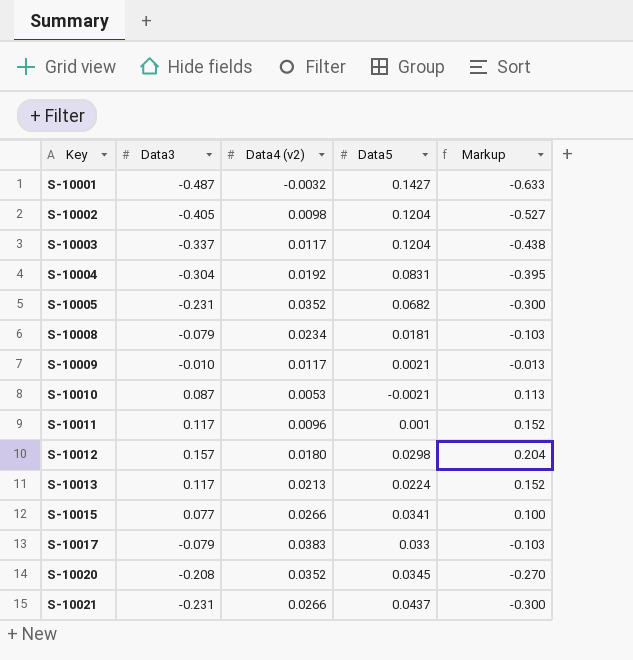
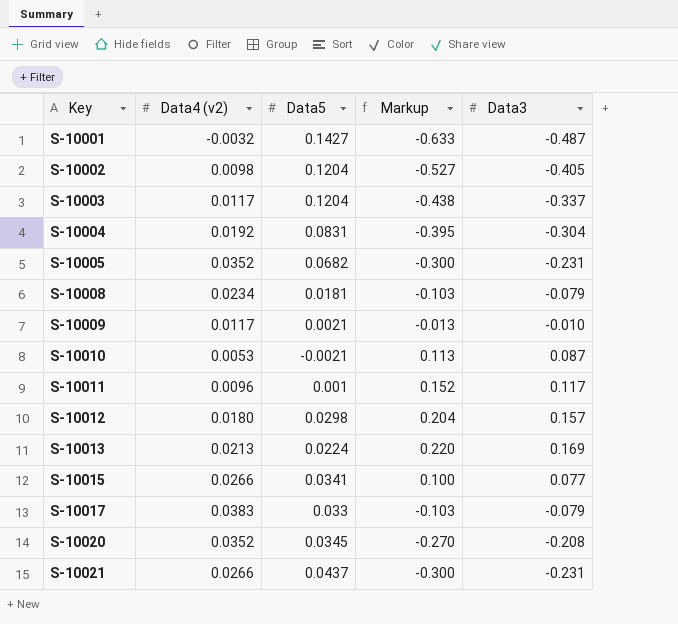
column Data3 | position: 2 -> 5
S-10013 | Markup: 0.152 -> 0.220
S-10013 | Data3: 0.117 -> 0.169

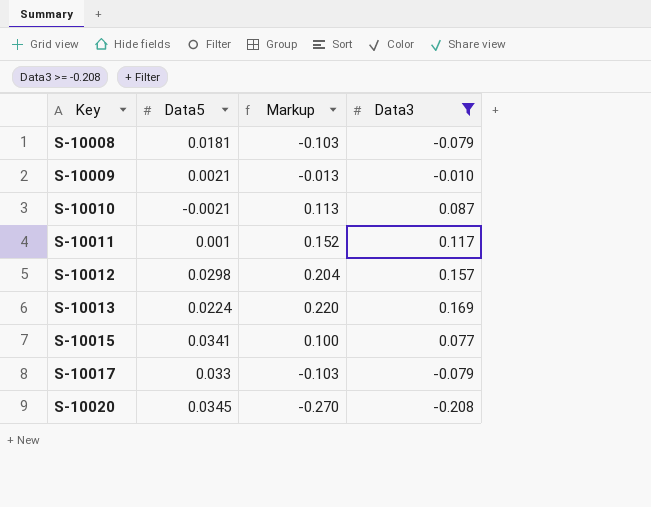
filter: none -> Data3 >= -0.208
column Data4 (v2) | position: 2 -> none

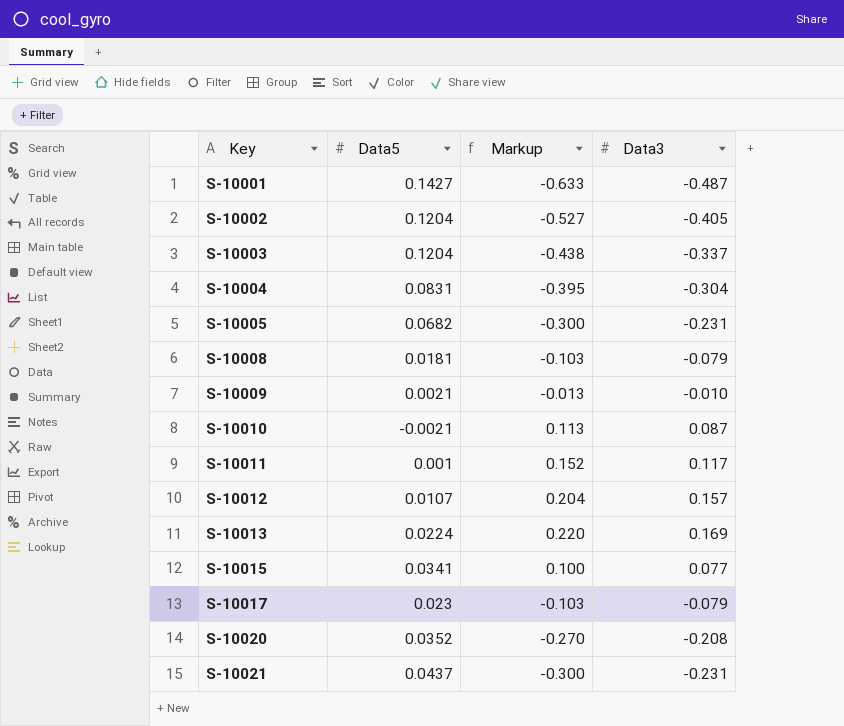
filter: Data3 >= -0.208 -> none
S-10012 | Data5: 0.0298 -> 0.0107
S-10017 | Data5: 0.033 -> 0.023
S-10020 | Data5: 0.0345 -> 0.0352

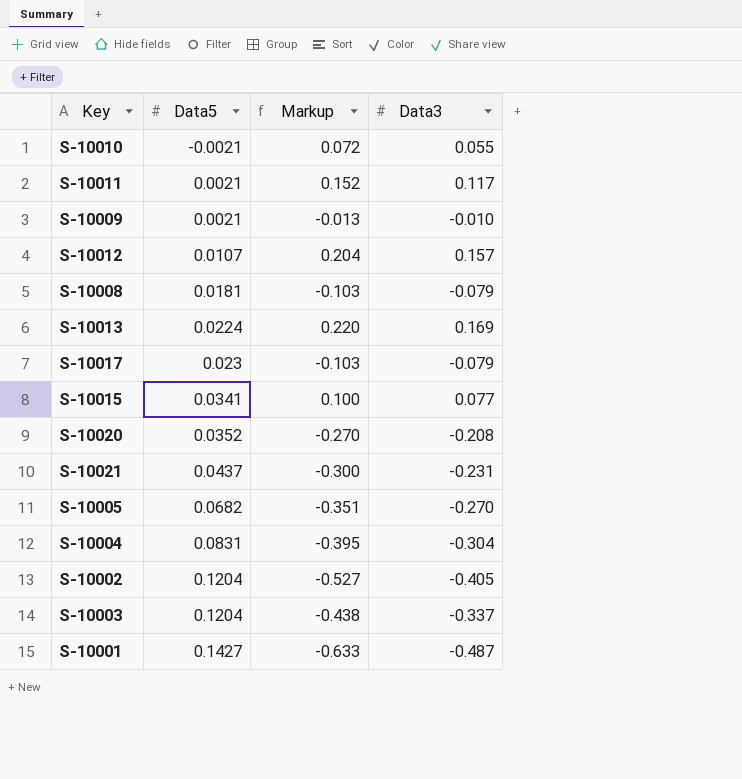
row order: Key ascending -> Data5 ascending
S-10010 | Markup: 0.113 -> 0.072
S-10010 | Data3: 0.087 -> 0.055
S-10011 | Data5: 0.001 -> 0.0021
S-10005 | Markup: -0.300 -> -0.351
S-10005 | Data3: -0.231 -> -0.270

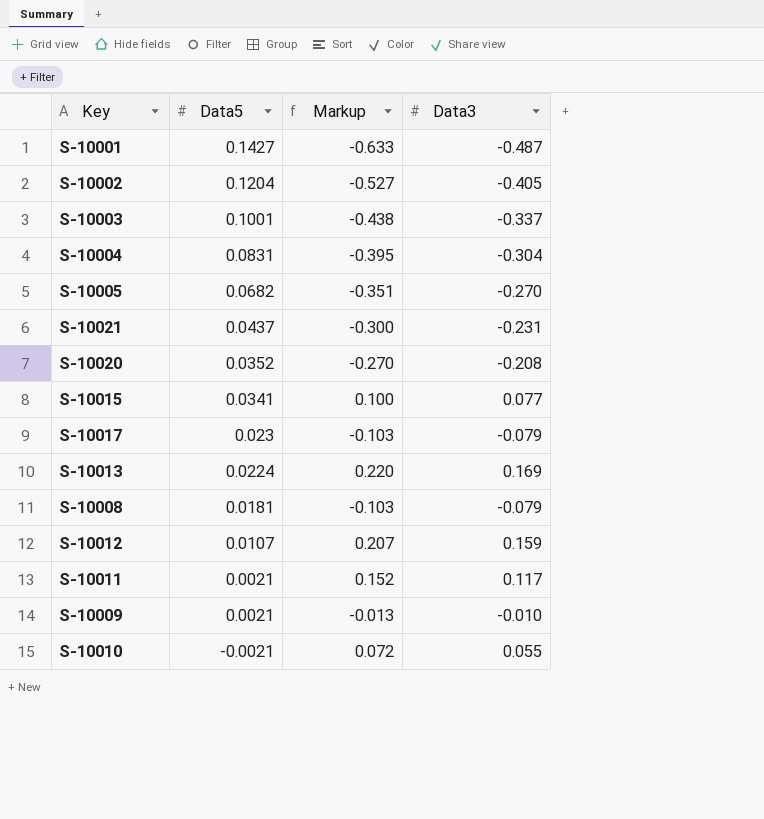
row order: Data5 ascending -> Data5 descending
S-10003 | Data5: 0.1204 -> 0.1001
S-10012 | Markup: 0.204 -> 0.207
S-10012 | Data3: 0.157 -> 0.159

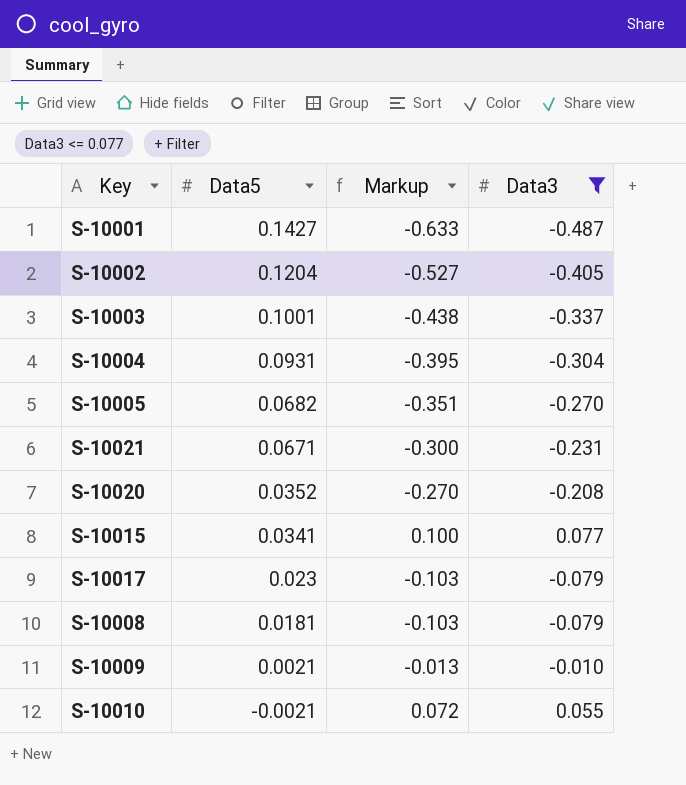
filter: none -> Data3 <= 0.077
S-10004 | Data5: 0.0831 -> 0.0931
S-10021 | Data5: 0.0437 -> 0.0671

